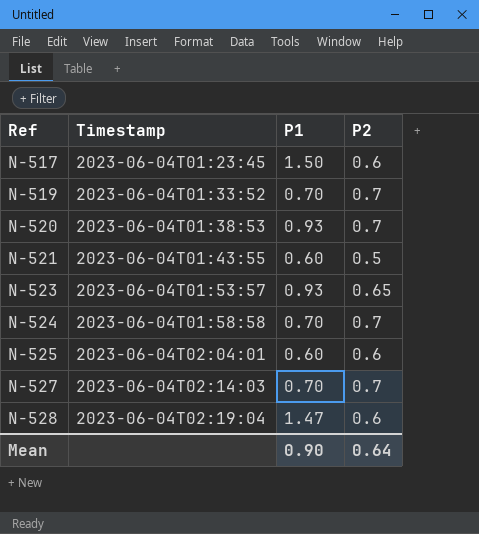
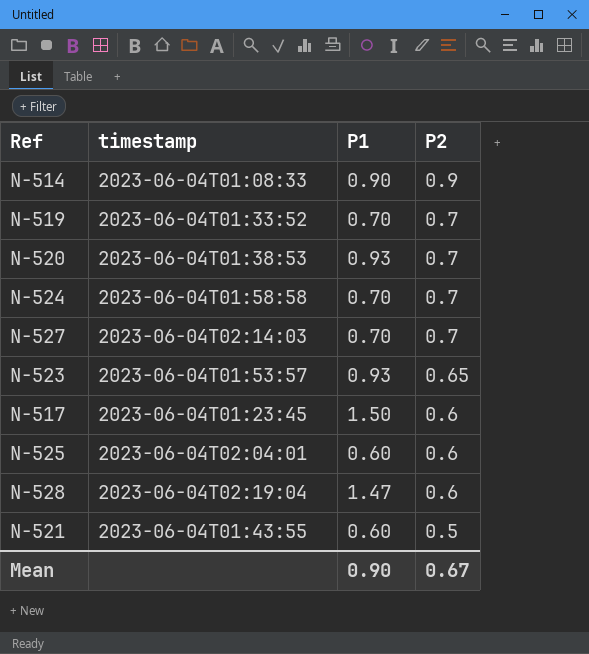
row order: Ref ascending -> P2 descending
column name: Timestamp -> timestamp
row N-514: none -> 2023-06-04T01:08:33 | 0.90 | 0.9
Mean | P2: 0.64 -> 0.67

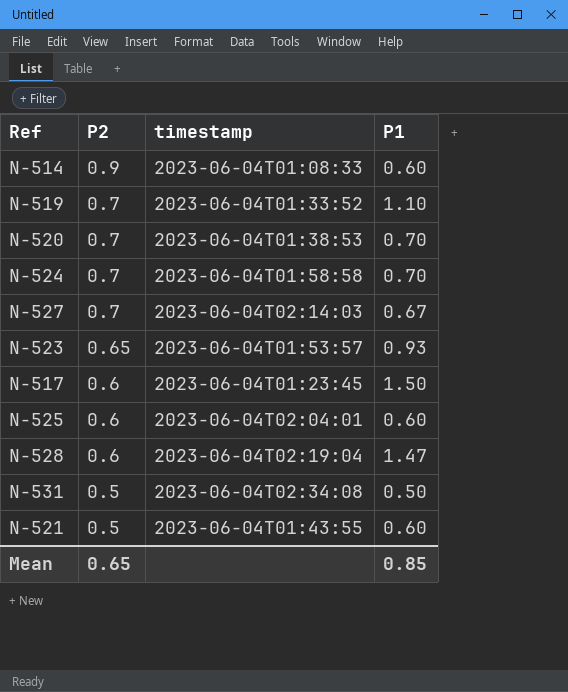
column P2 | position: 4 -> 2
N-514 | P1: 0.90 -> 0.60
N-519 | P1: 0.70 -> 1.10
N-520 | P1: 0.93 -> 0.70
N-527 | P1: 0.70 -> 0.67
row N-531: none -> 0.5 | 2023-06-04T02:34:08 | 0.50
Mean | P2: 0.67 -> 0.65
Mean | P1: 0.90 -> 0.85

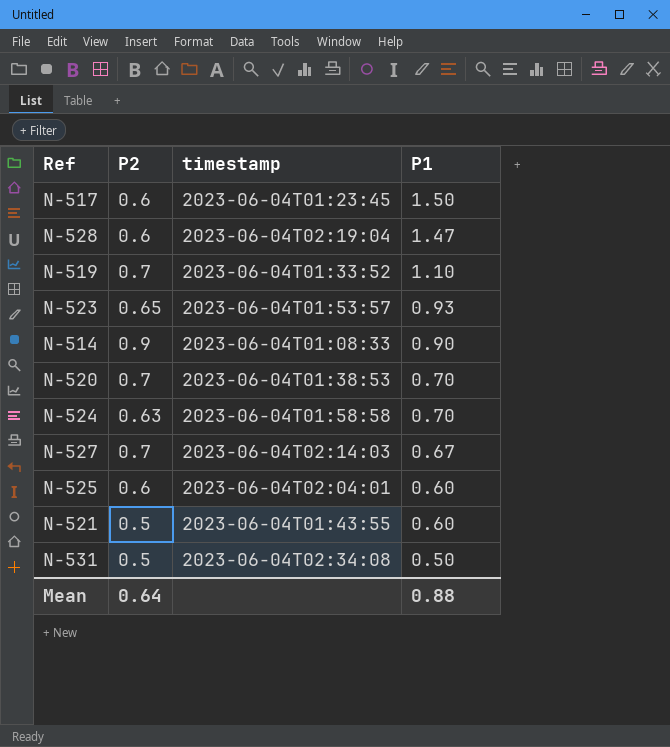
row order: P2 descending -> P1 descending
N-514 | P1: 0.60 -> 0.90
N-524 | P2: 0.7 -> 0.63
Mean | P2: 0.65 -> 0.64
Mean | P1: 0.85 -> 0.88

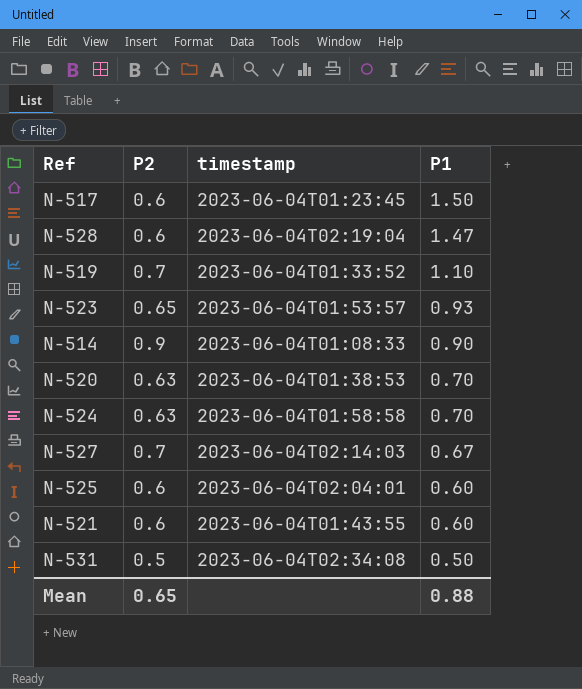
N-520 | P2: 0.7 -> 0.63
N-521 | P2: 0.5 -> 0.6
Mean | P2: 0.64 -> 0.65

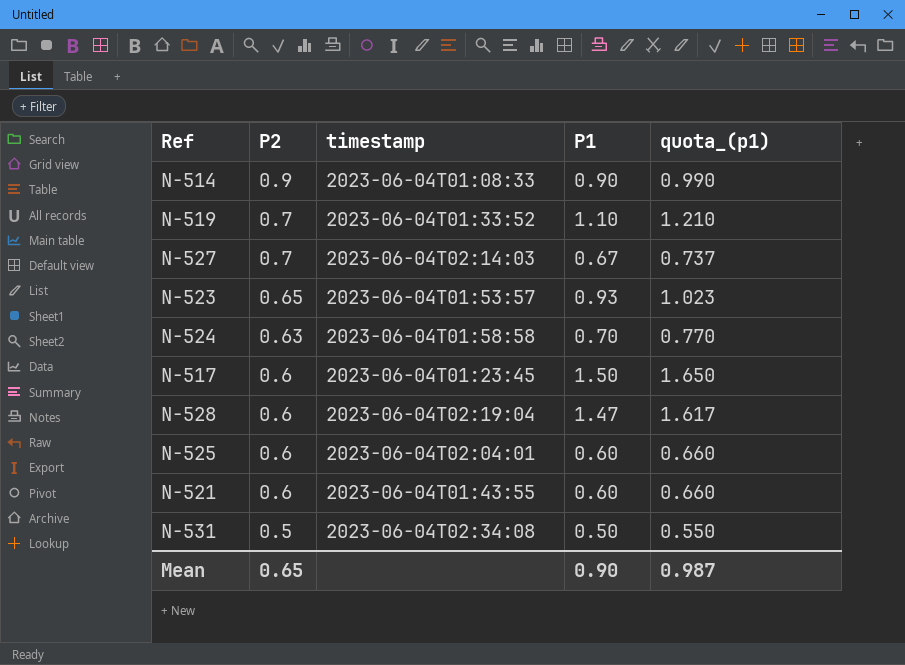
row order: P1 descending -> P2 descending
column quota_(p1) | formula: none -> [P1] * 1.1
row N-520: 0.63 | 2023-06-04T01:38:53 | 0.70 -> none
Mean | P1: 0.88 -> 0.90

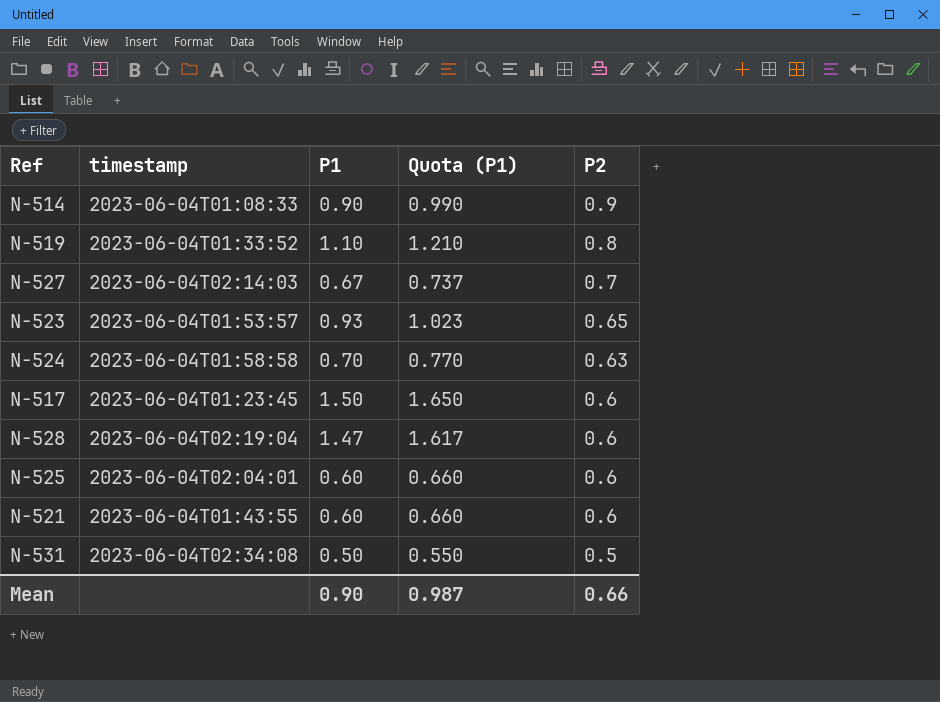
column name: quota_(p1) -> Quota (P1)
column P2 | position: 2 -> 5
N-519 | P2: 0.7 -> 0.8
Mean | P2: 0.65 -> 0.66

